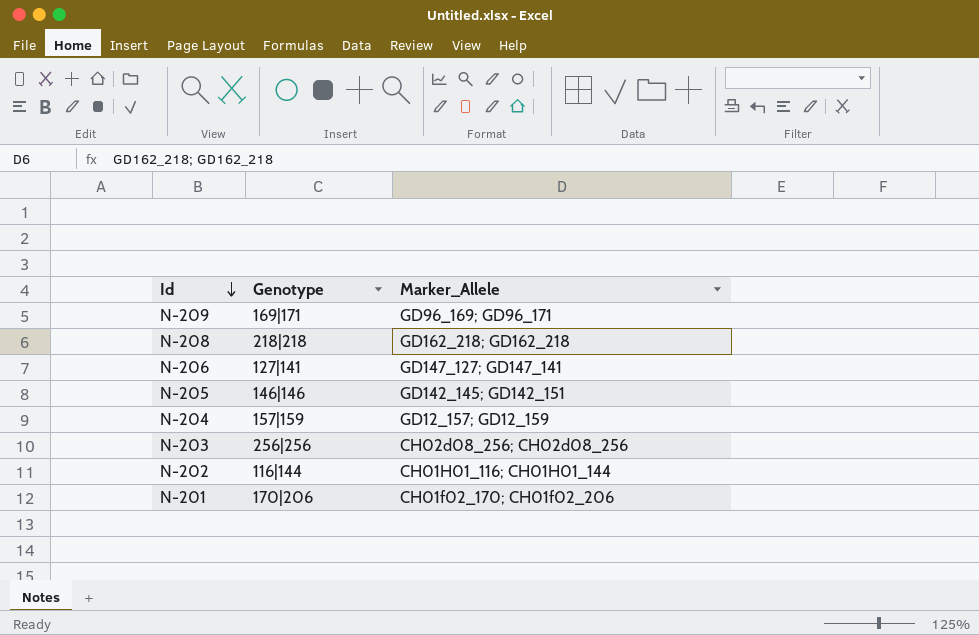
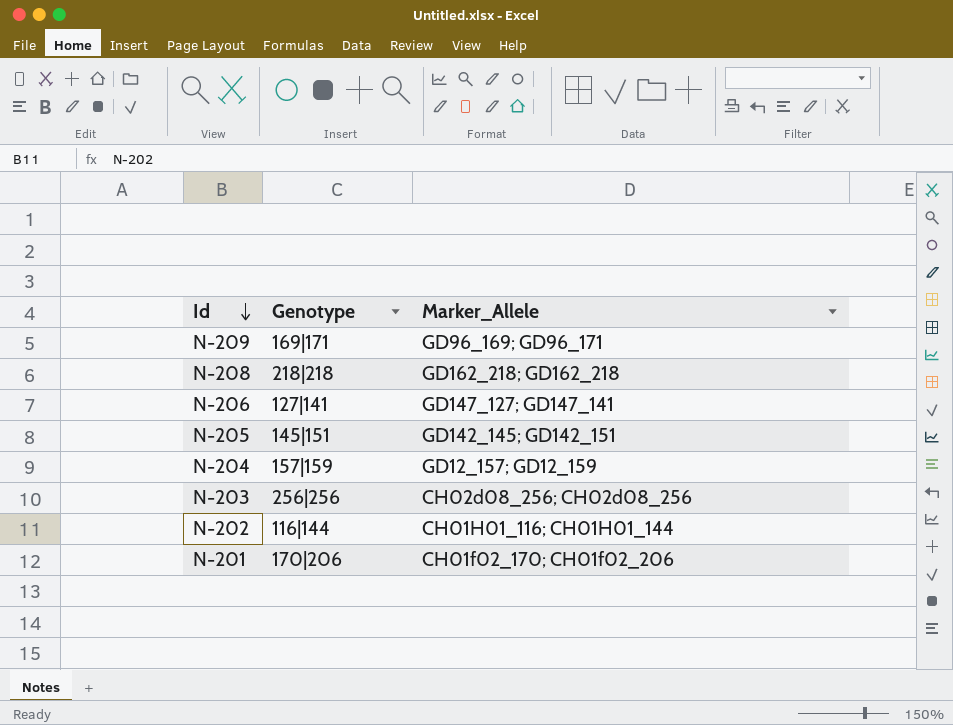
N-205 | Genotype: 146|146 -> 145|151

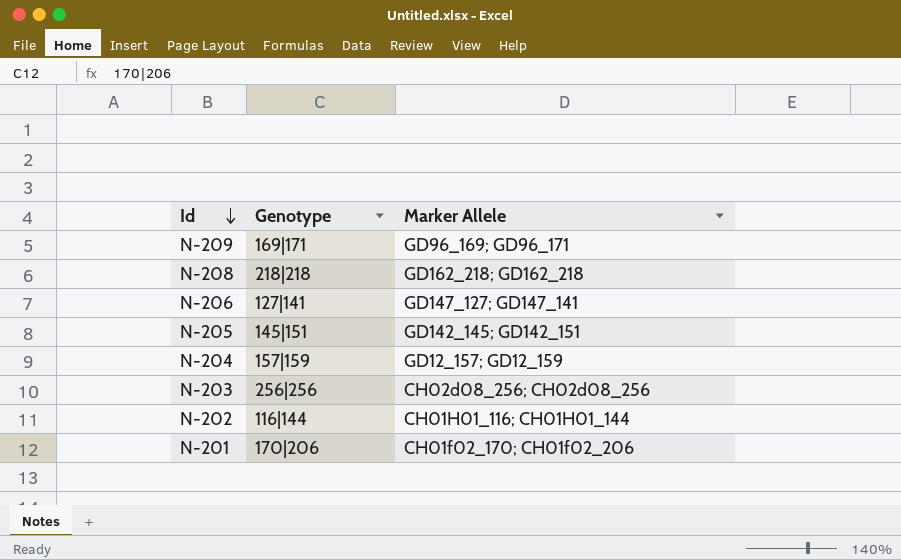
column name: Marker_Allele -> Marker Allele

